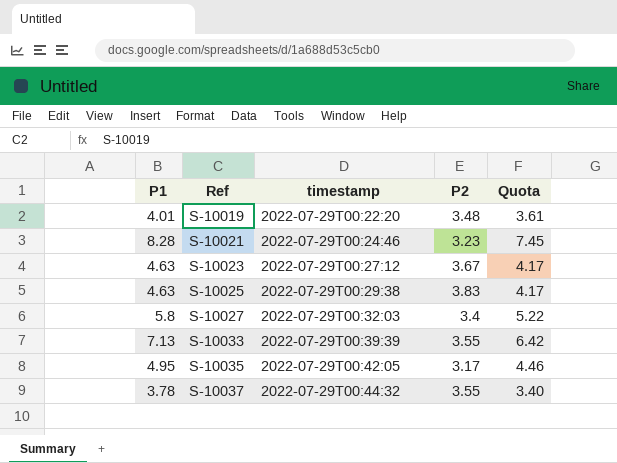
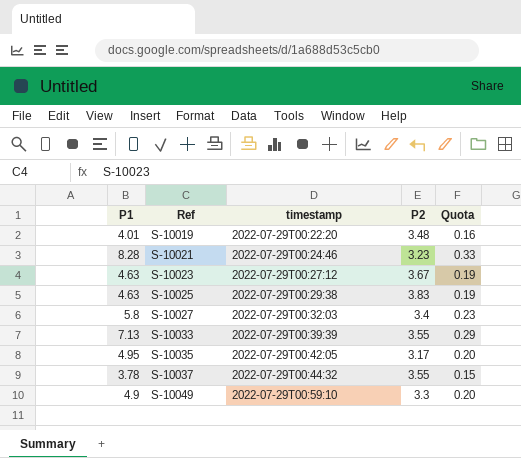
column Quota | formula: [P1] * 0.9 -> [P1] * 0.04
row S-10049: none -> 4.9 | 2022-07-29T00:59:10 | 3.3 | 0.20

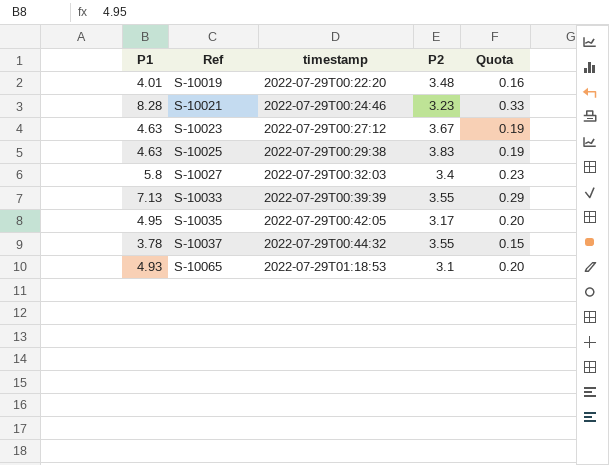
row S-10049: 4.9 | 2022-07-29T00:59:10 | 3.3 | 0.20 -> none
row S-10065: none -> 4.93 | 2022-07-29T01:18:53 | 3.1 | 0.20

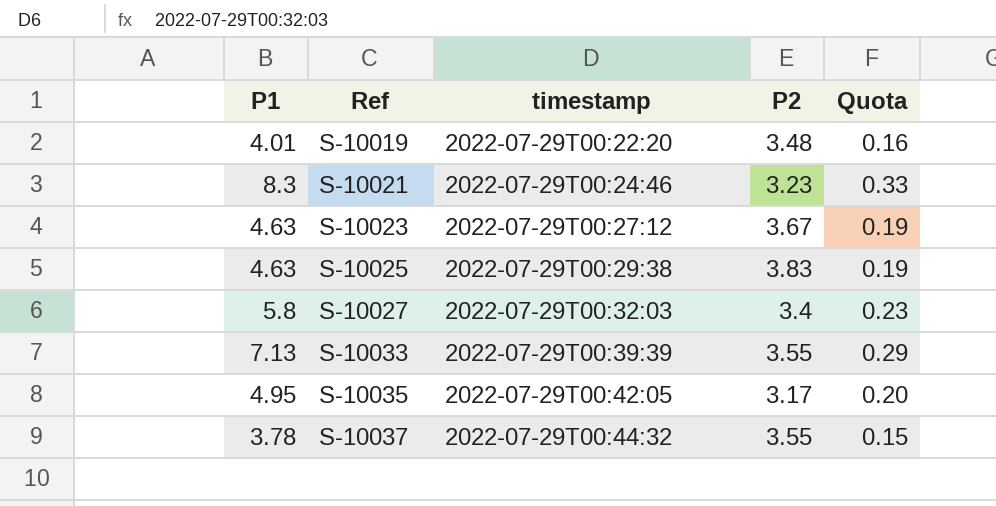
row S-10065: 4.93 | 2022-07-29T01:18:53 | 3.1 | 0.20 -> none
S-10021 | P1: 8.28 -> 8.3

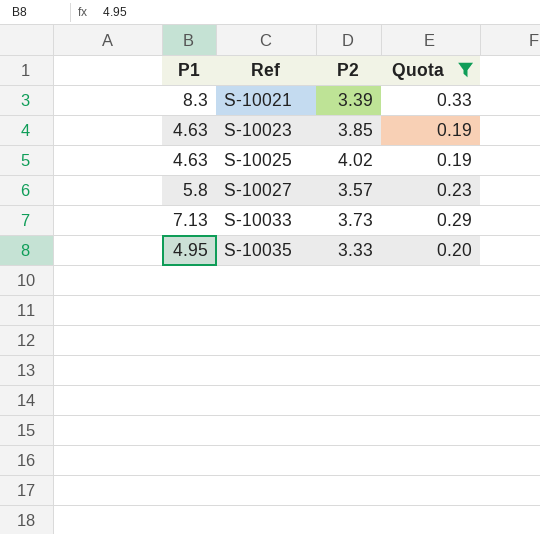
filter: none -> Quota >= 0.19
column timestamp | position: 3 -> none
S-10021 | P2: 3.23 -> 3.39
S-10023 | P2: 3.67 -> 3.85
S-10025 | P2: 3.83 -> 4.02
S-10027 | P2: 3.4 -> 3.57
S-10033 | P2: 3.55 -> 3.73
S-10035 | P2: 3.17 -> 3.33

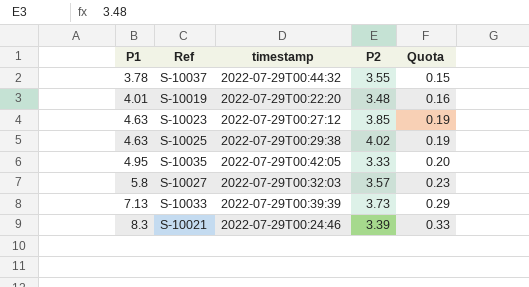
filter: Quota >= 0.19 -> none
row order: Ref ascending -> P1 ascending
column timestamp | position: none -> 3

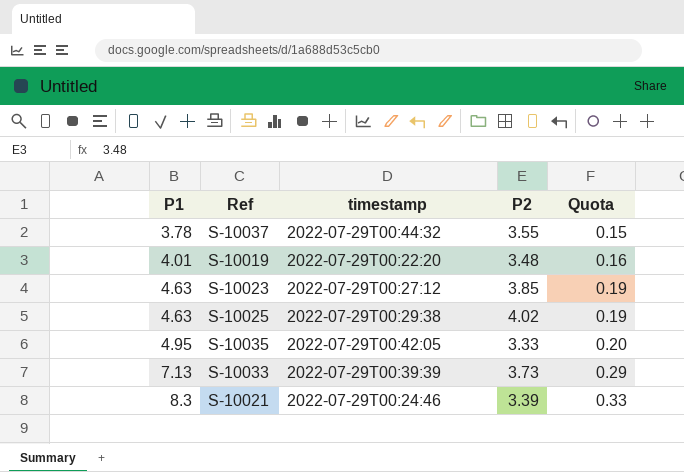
row S-10027: 5.8 | 2022-07-29T00:32:03 | 3.57 | 0.23 -> none

